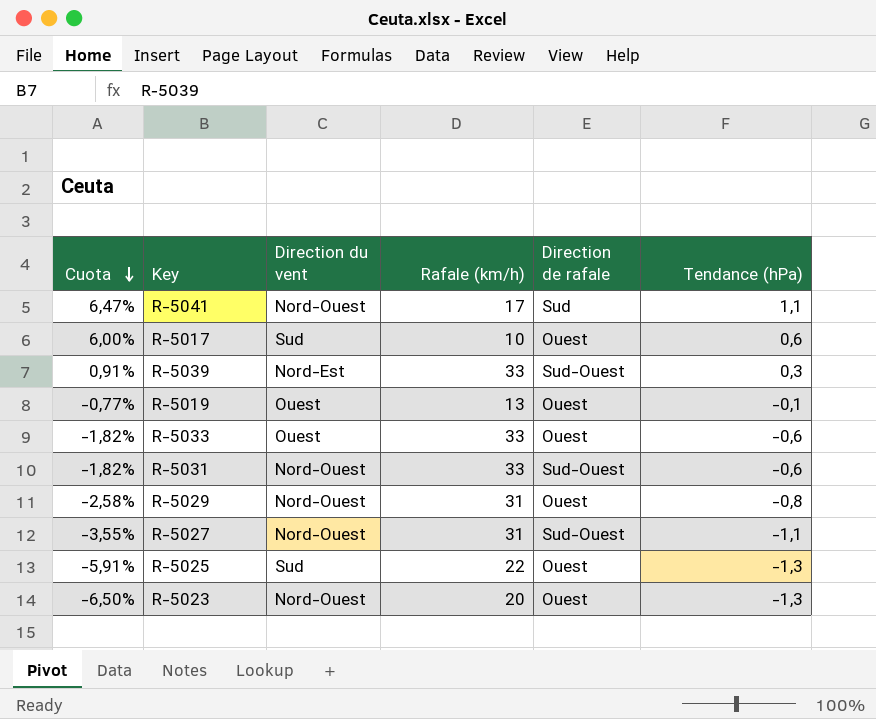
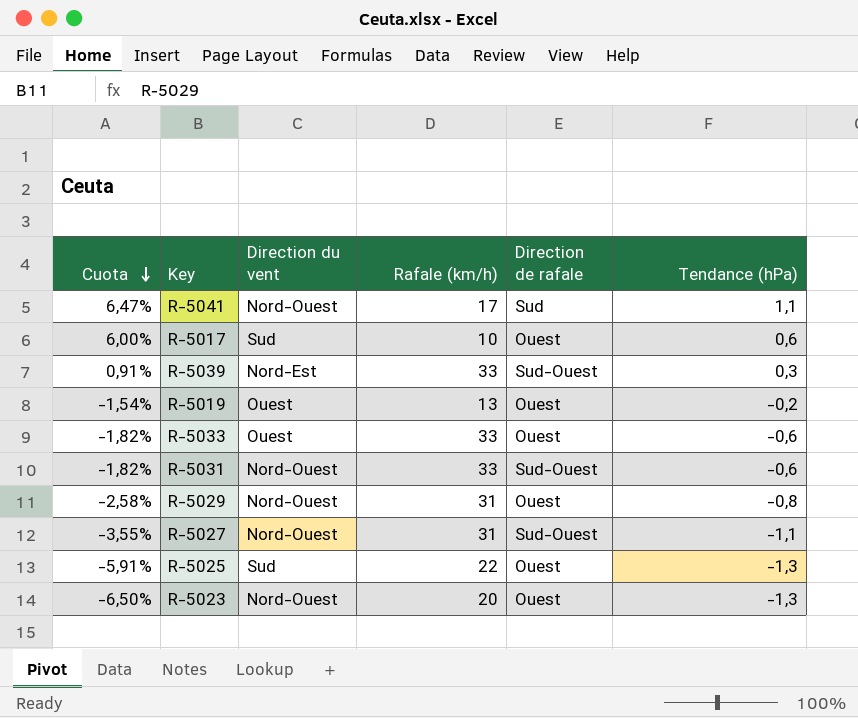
R-5019 | Cuota: -0,77% -> -1,54%
R-5019 | Tendance (hPa): -0,1 -> -0,2

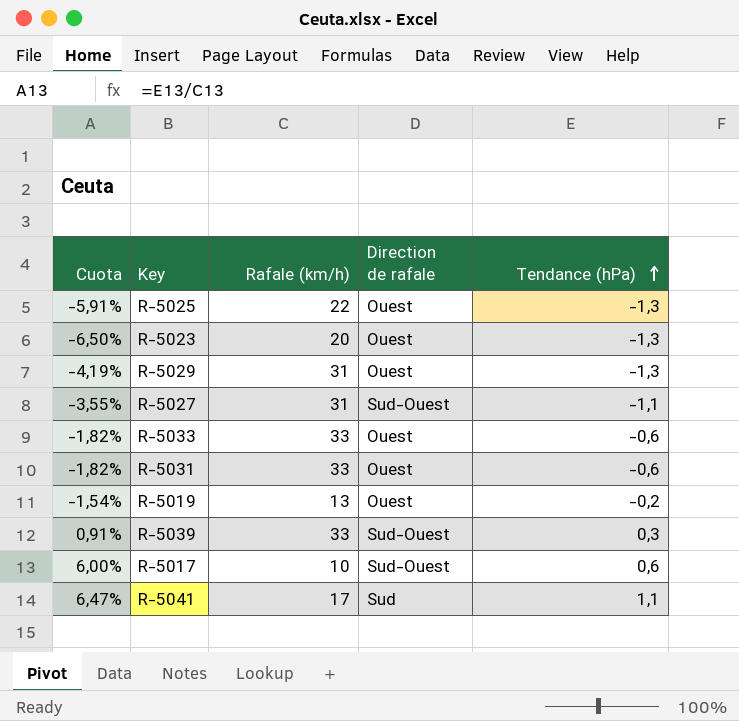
row order: Cuota descending -> Tendance (hPa) ascending
column Direction du vent | position: 3 -> none
R-5029 | Cuota: -2,58% -> -4,19%
R-5029 | Tendance (hPa): -0,8 -> -1,3
R-5031 | Direction de rafale: Sud-Ouest -> Ouest
R-5017 | Direction de rafale: Ouest -> Sud-Ouest

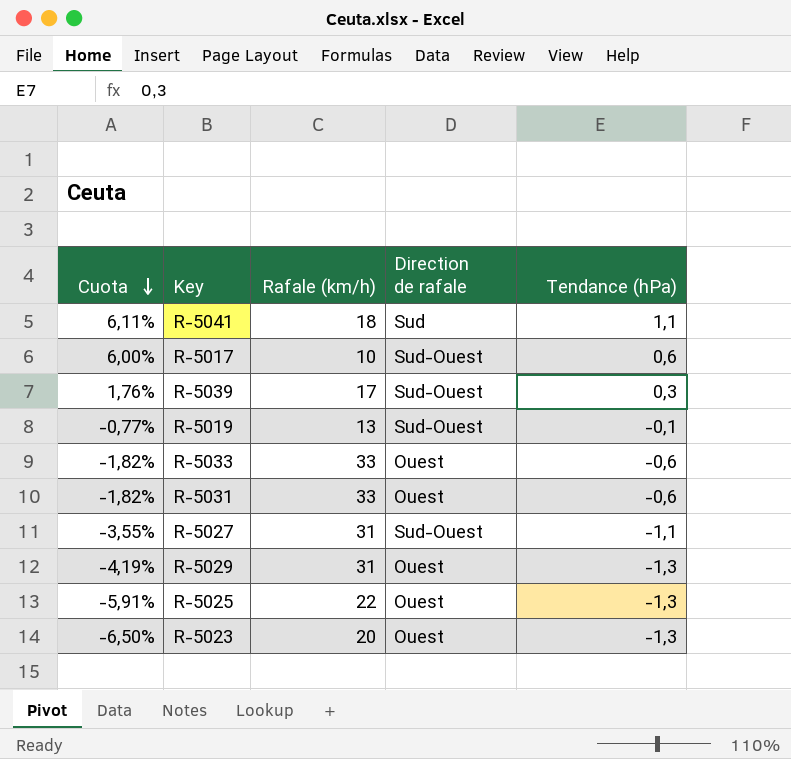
row order: Tendance (hPa) ascending -> Cuota descending
R-5041 | Cuota: 6,47% -> 6,11%
R-5041 | Rafale (km/h): 17 -> 18
R-5039 | Cuota: 0,91% -> 1,76%
R-5039 | Rafale (km/h): 33 -> 17
R-5019 | Cuota: -1,54% -> -0,77%
R-5019 | Direction de rafale: Ouest -> Sud-Ouest
R-5019 | Tendance (hPa): -0,2 -> -0,1

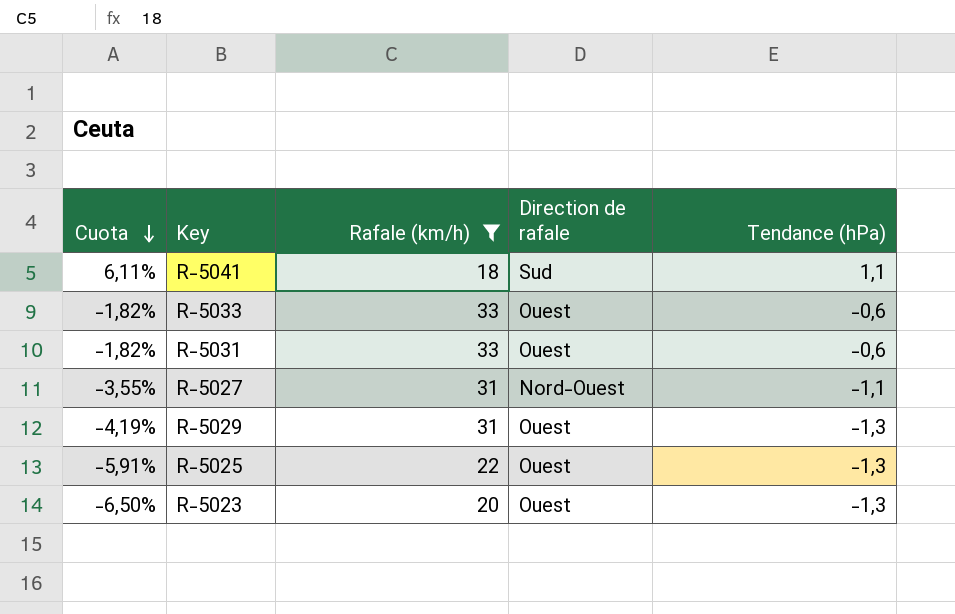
filter: none -> Rafale (km/h) >= 18
R-5027 | Direction de rafale: Sud-Ouest -> Nord-Ouest

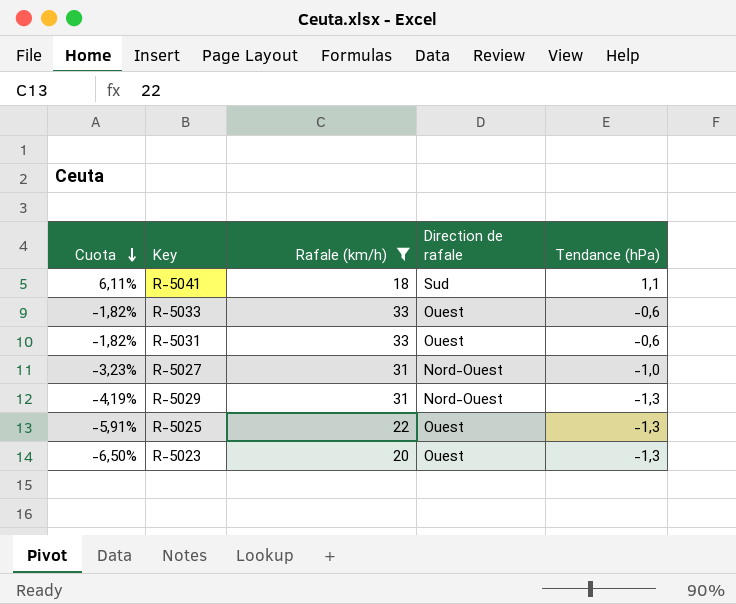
R-5027 | Cuota: -3,55% -> -3,23%
R-5027 | Tendance (hPa): -1,1 -> -1,0
R-5029 | Direction de rafale: Ouest -> Nord-Ouest

